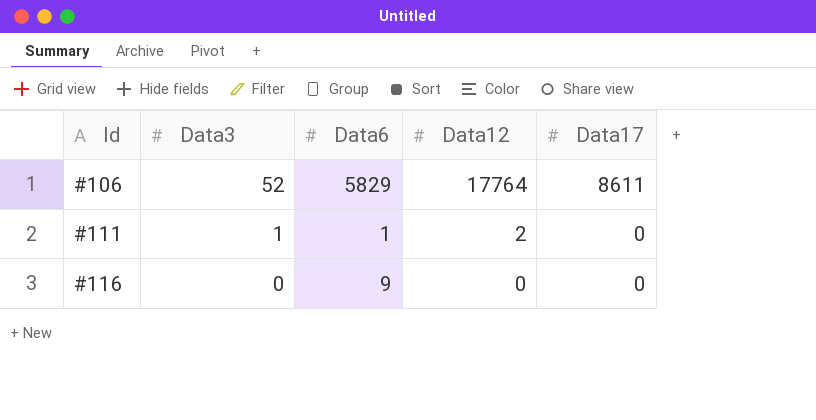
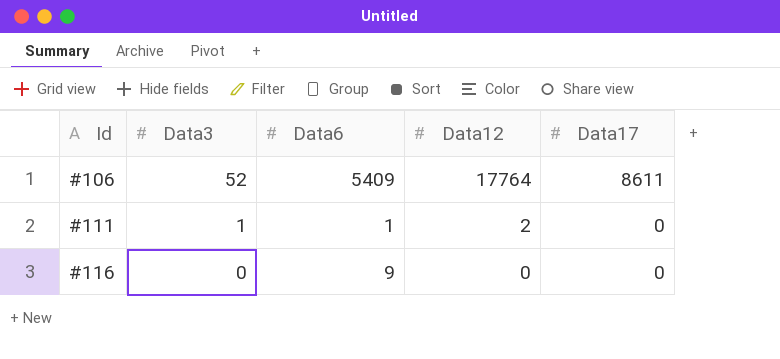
#106 | Data6: 5829 -> 5409

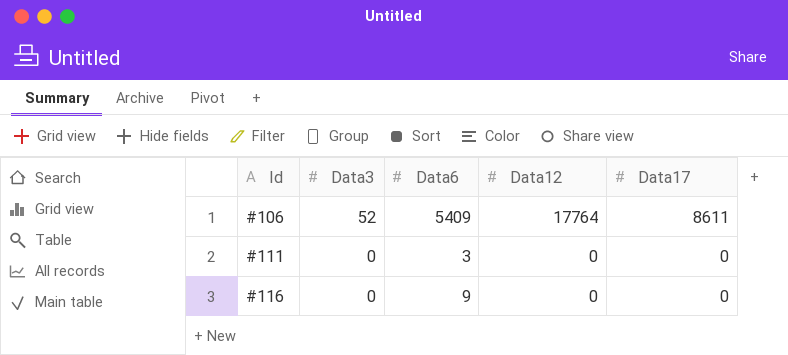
#111 | Data3: 1 -> 0
#111 | Data6: 1 -> 3
#111 | Data12: 2 -> 0

